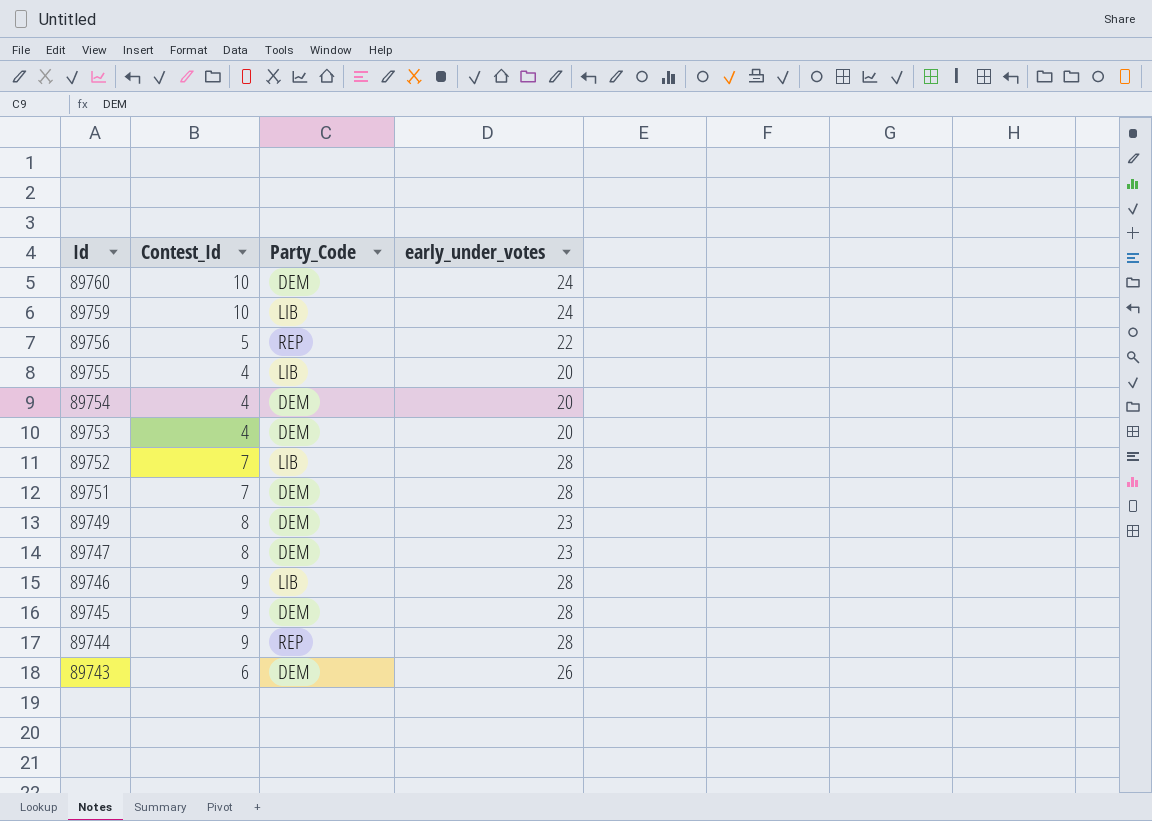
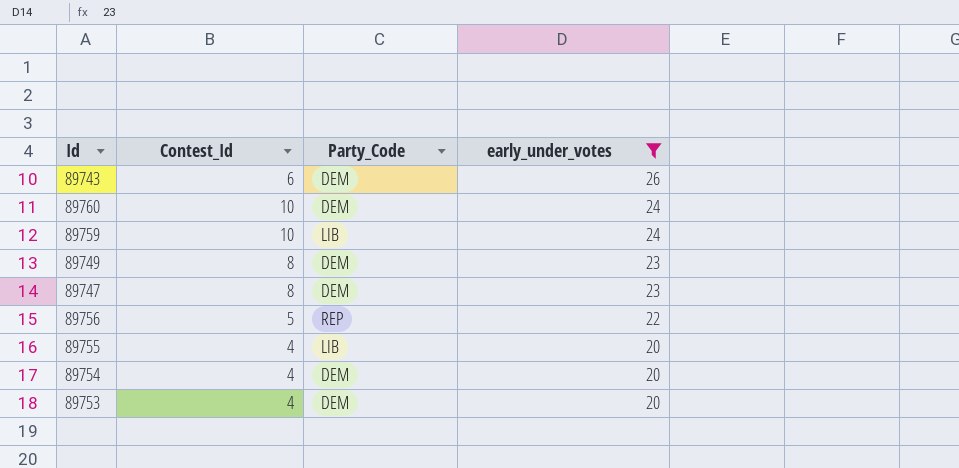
filter: none -> early_under_votes != 28
row order: Id descending -> early_under_votes descending

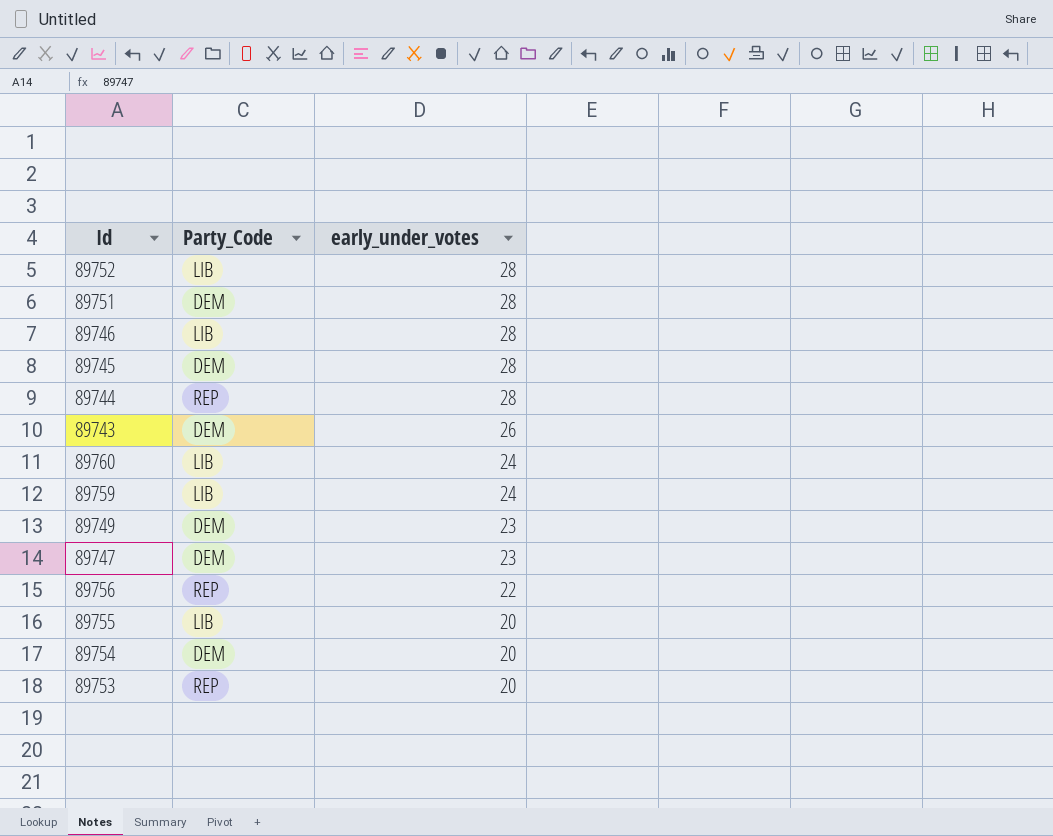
filter: early_under_votes != 28 -> none
column Contest_Id | position: 2 -> none
89760 | Party_Code: DEM -> LIB
89753 | Party_Code: DEM -> REP

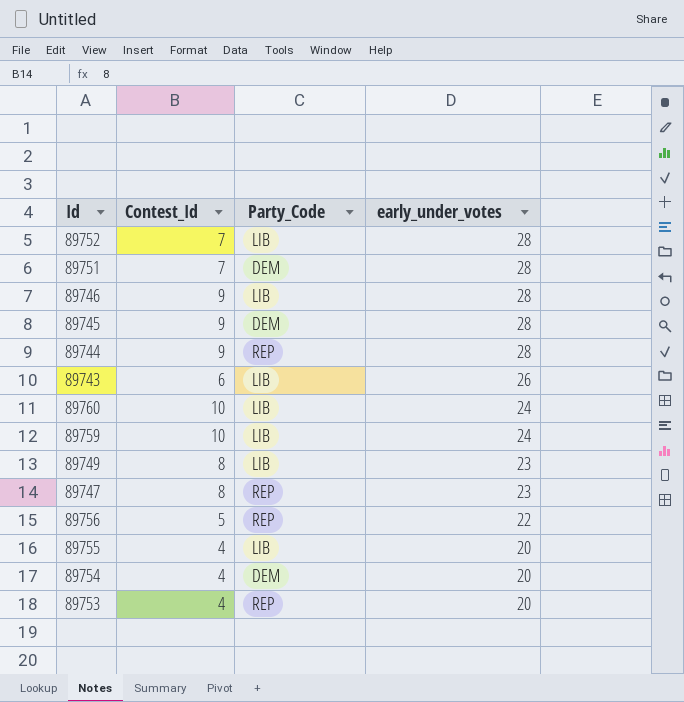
column Contest_Id | position: none -> 2
89743 | Party_Code: DEM -> LIB
89749 | Party_Code: DEM -> LIB
89747 | Party_Code: DEM -> REP

